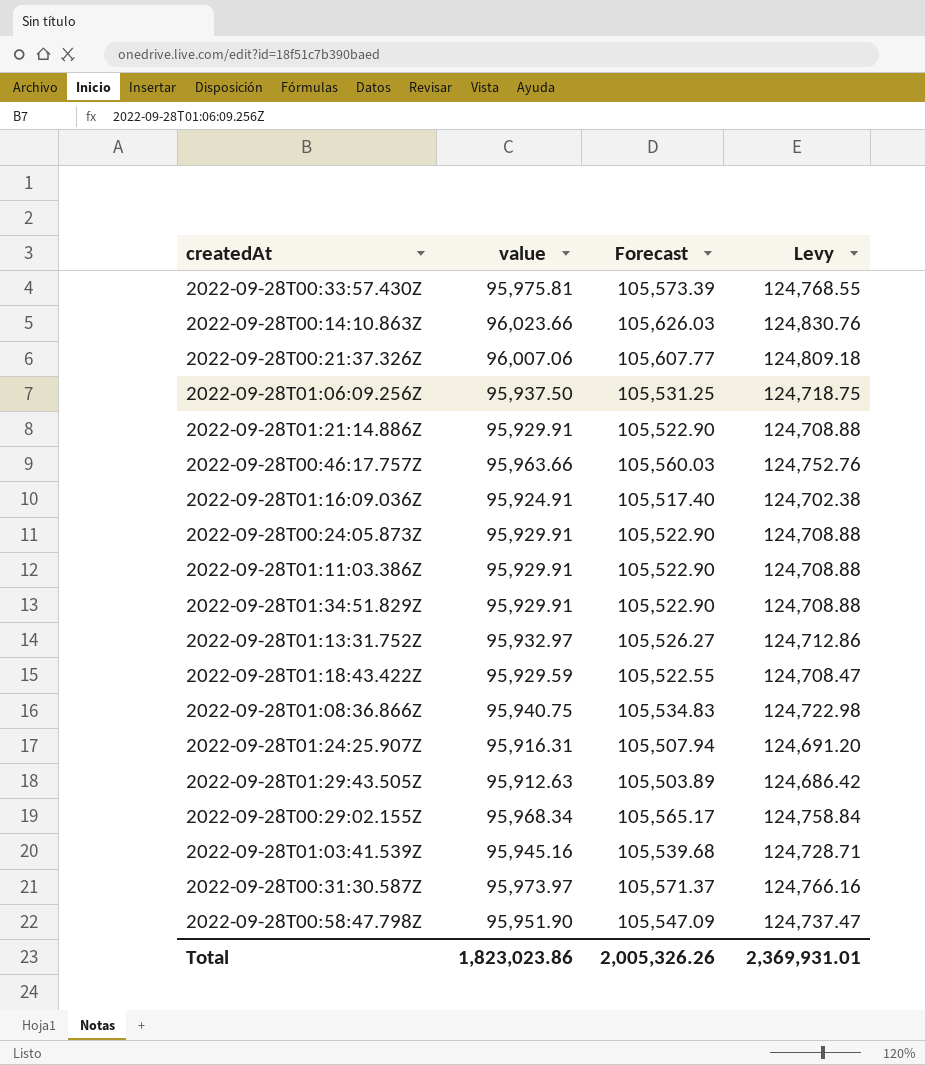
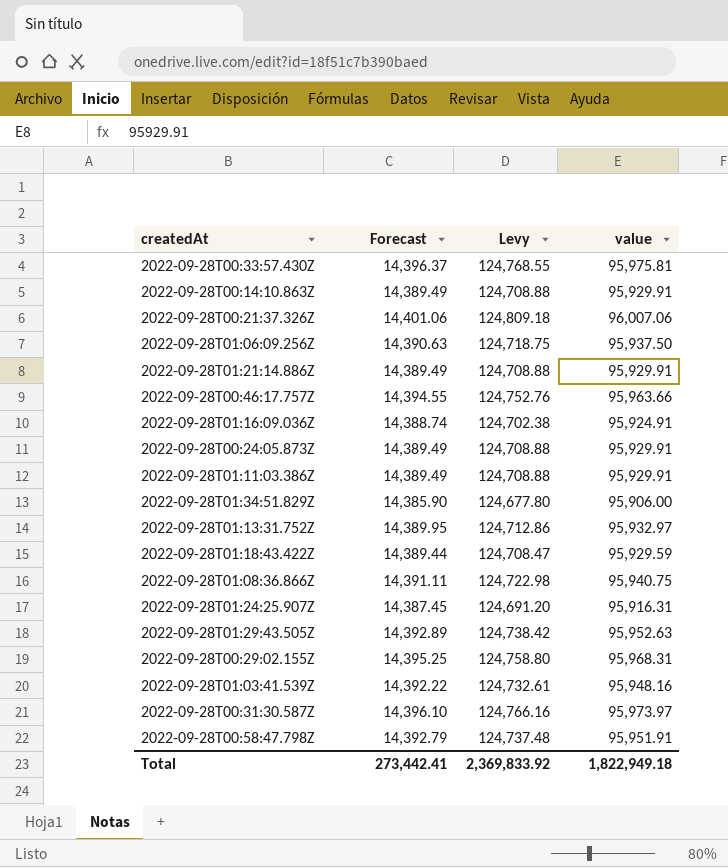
column Forecast | formula: [value] * 1.1 -> [value] * 0.15
column value | position: 2 -> 4
2022-09-28T00:14:10.863Z | Levy: 124,830.76 -> 124,708.88
2022-09-28T00:14:10.863Z | value: 96,023.66 -> 95,929.91
2022-09-28T01:34:51.829Z | Levy: 124,708.88 -> 124,677.80
2022-09-28T01:34:51.829Z | value: 95,929.91 -> 95,906.00
2022-09-28T01:29:43.505Z | Levy: 124,686.42 -> 124,738.42
2022-09-28T01:29:43.505Z | value: 95,912.63 -> 95,952.63
2022-09-28T00:29:02.155Z | Levy: 124,758.84 -> 124,758.80
2022-09-28T00:29:02.155Z | value: 95,968.34 -> 95,968.31
2022-09-28T01:03:41.539Z | Levy: 124,728.71 -> 124,732.61
2022-09-28T01:03:41.539Z | value: 95,945.16 -> 95,948.16
2022-09-28T00:58:47.798Z | Levy: 124,737.47 -> 124,737.48
2022-09-28T00:58:47.798Z | value: 95,951.90 -> 95,951.91
Total | Forecast: 2,005,326.26 -> 273,442.41
Total | Levy: 2,369,931.01 -> 2,369,833.92
Total | value: 1,823,023.86 -> 1,822,949.18

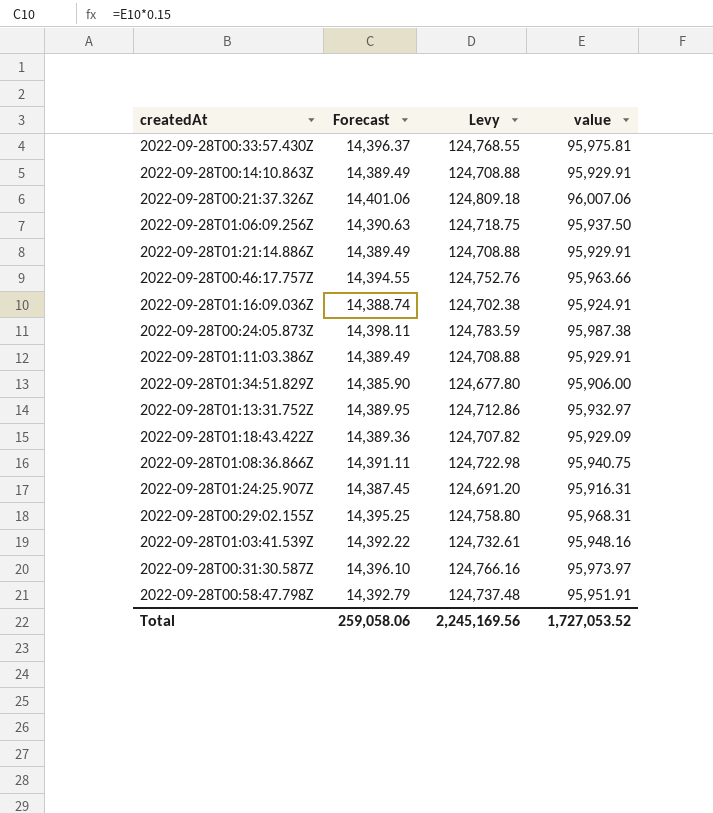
row 2022-09-28T01:29:43.505Z: 14,392.89 | 124,738.42 | 95,952.63 -> none
2022-09-28T00:24:05.873Z | Forecast: 14,389.49 -> 14,398.11
2022-09-28T00:24:05.873Z | Levy: 124,708.88 -> 124,783.59
2022-09-28T00:24:05.873Z | value: 95,929.91 -> 95,987.38
2022-09-28T01:18:43.422Z | Forecast: 14,389.44 -> 14,389.36
2022-09-28T01:18:43.422Z | Levy: 124,708.47 -> 124,707.82
2022-09-28T01:18:43.422Z | value: 95,929.59 -> 95,929.09
Total | Forecast: 273,442.41 -> 259,058.06
Total | Levy: 2,369,833.92 -> 2,245,169.56
Total | value: 1,822,949.18 -> 1,727,053.52

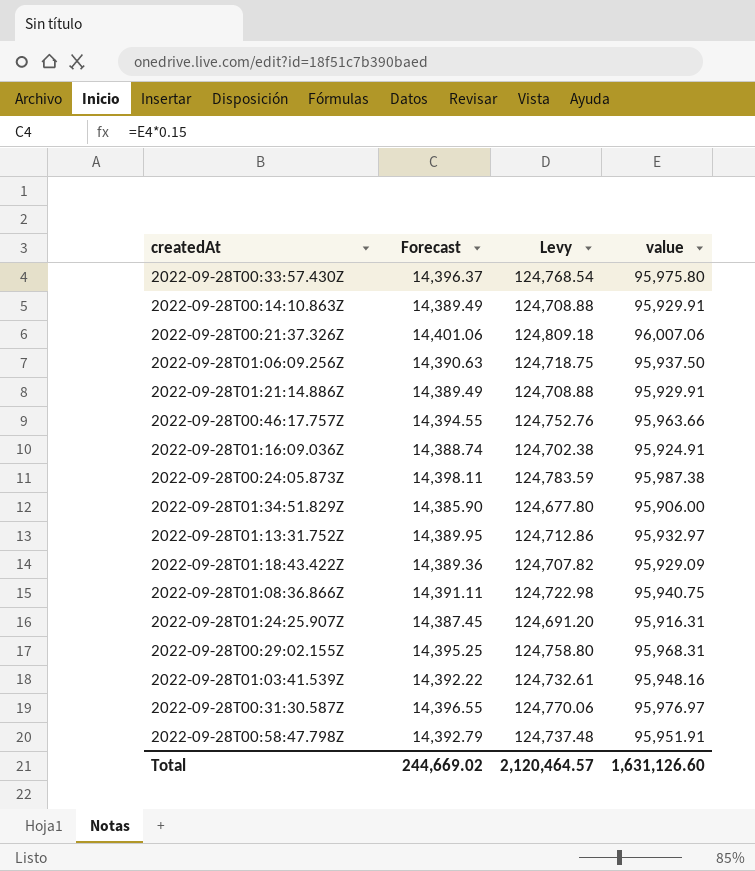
row 2022-09-28T01:11:03.386Z: 14,389.49 | 124,708.88 | 95,929.91 -> none
2022-09-28T00:33:57.430Z | Levy: 124,768.55 -> 124,768.54
2022-09-28T00:33:57.430Z | value: 95,975.81 -> 95,975.80
2022-09-28T00:31:30.587Z | Forecast: 14,396.10 -> 14,396.55
2022-09-28T00:31:30.587Z | Levy: 124,766.16 -> 124,770.06
2022-09-28T00:31:30.587Z | value: 95,973.97 -> 95,976.97
Total | Forecast: 259,058.06 -> 244,669.02
Total | Levy: 2,245,169.56 -> 2,120,464.57
Total | value: 1,727,053.52 -> 1,631,126.60

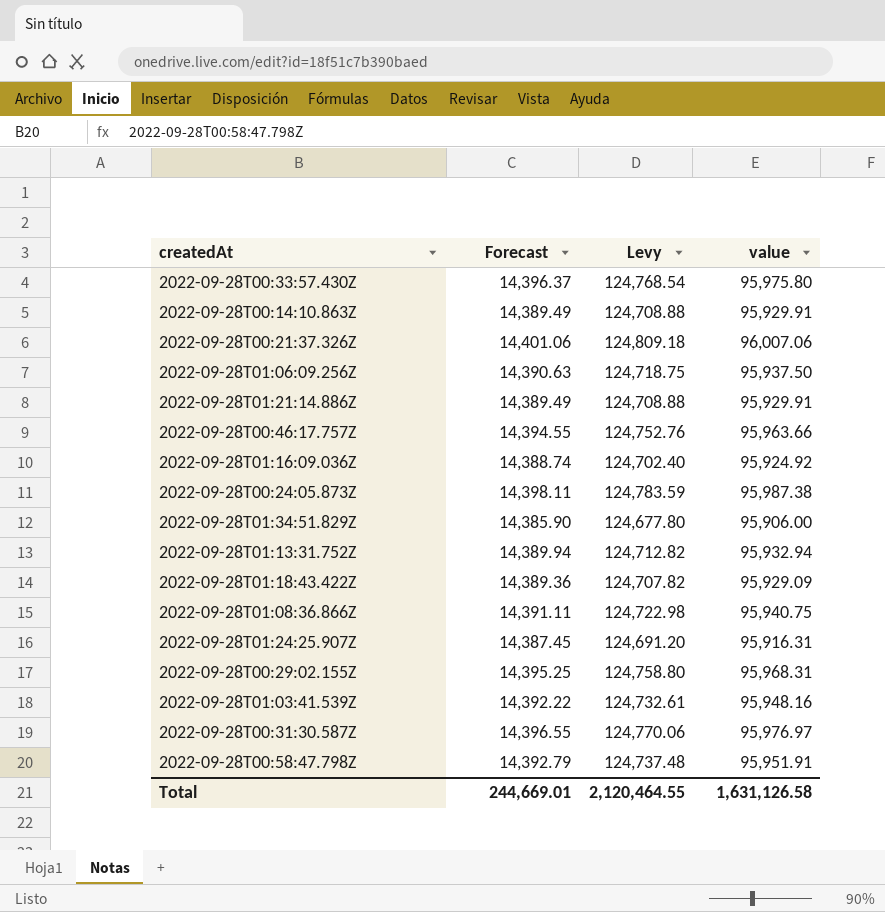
2022-09-28T01:16:09.036Z | Levy: 124,702.38 -> 124,702.40
2022-09-28T01:16:09.036Z | value: 95,924.91 -> 95,924.92
2022-09-28T01:13:31.752Z | Forecast: 14,389.95 -> 14,389.94
2022-09-28T01:13:31.752Z | Levy: 124,712.86 -> 124,712.82
2022-09-28T01:13:31.752Z | value: 95,932.97 -> 95,932.94
Total | Forecast: 244,669.02 -> 244,669.01
Total | Levy: 2,120,464.57 -> 2,120,464.55
Total | value: 1,631,126.60 -> 1,631,126.58

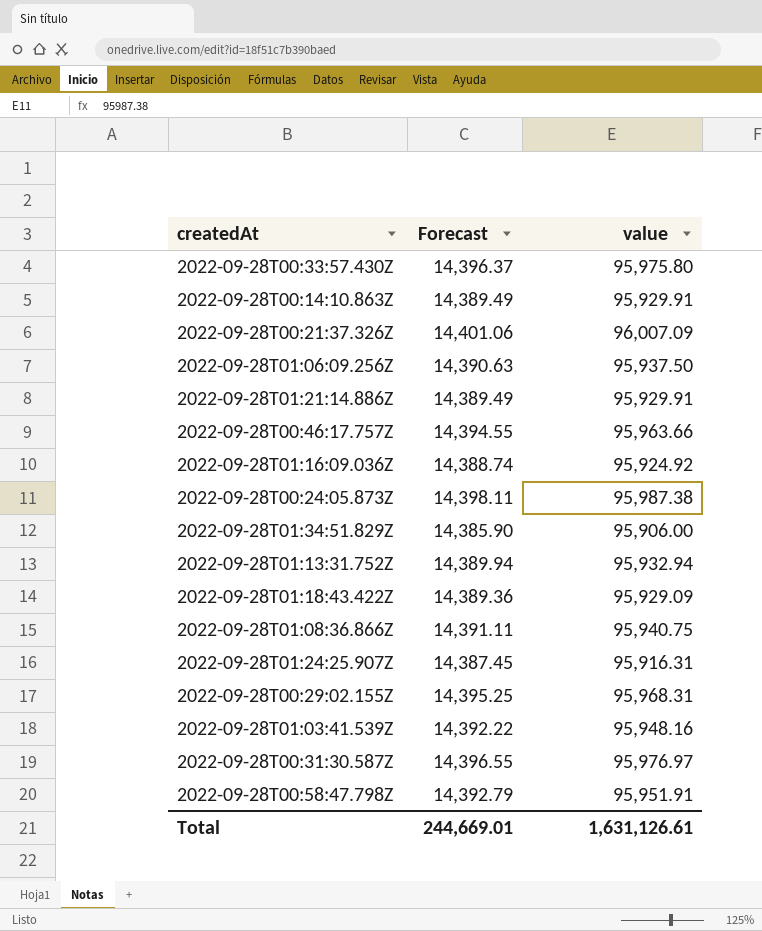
column Levy | formula: [value] * 1.3 -> none
2022-09-28T00:21:37.326Z | value: 96,007.06 -> 96,007.09
Total | value: 1,631,126.58 -> 1,631,126.61

